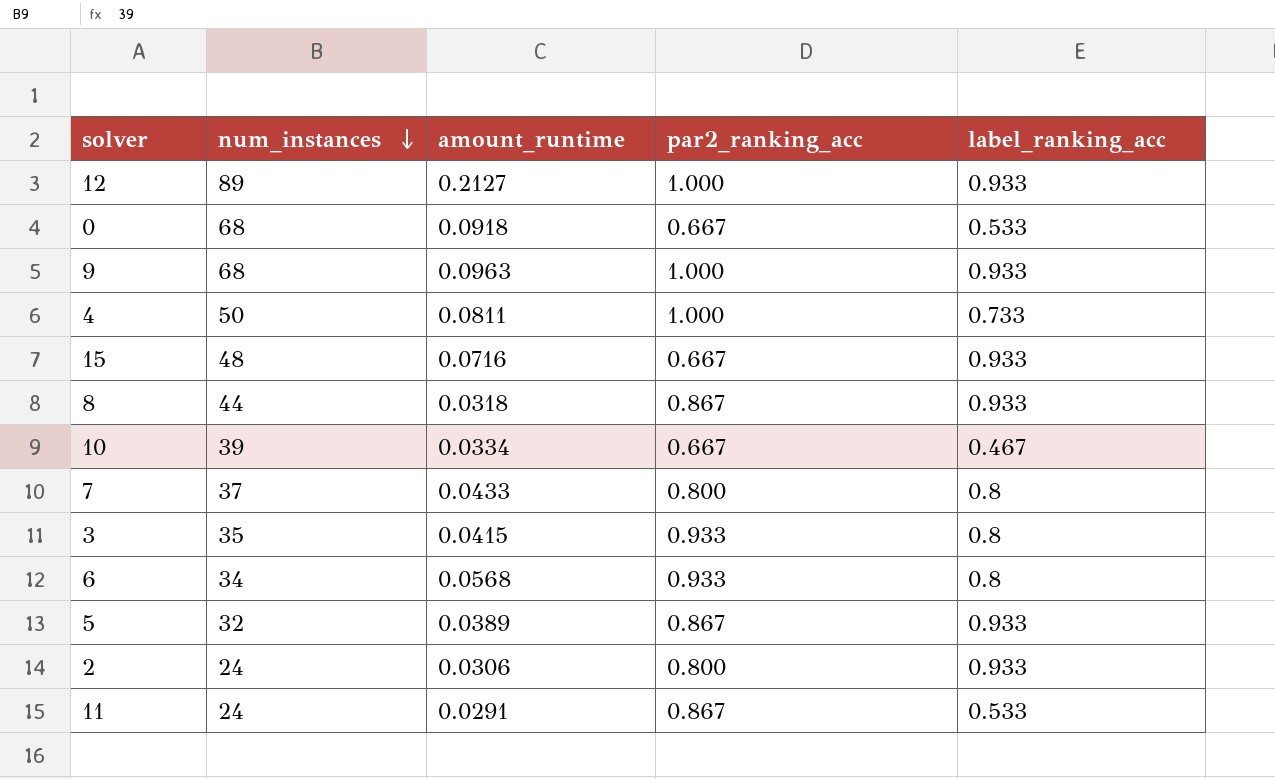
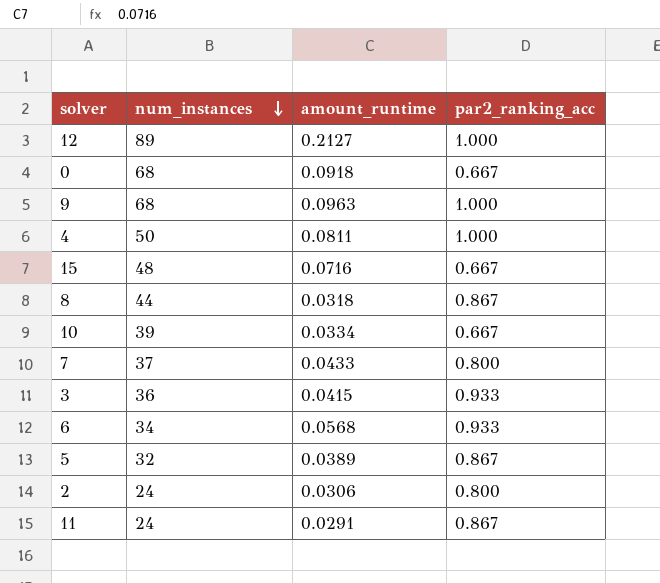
column label_ranking_acc | position: 5 -> none
3 | num_instances: 35 -> 36

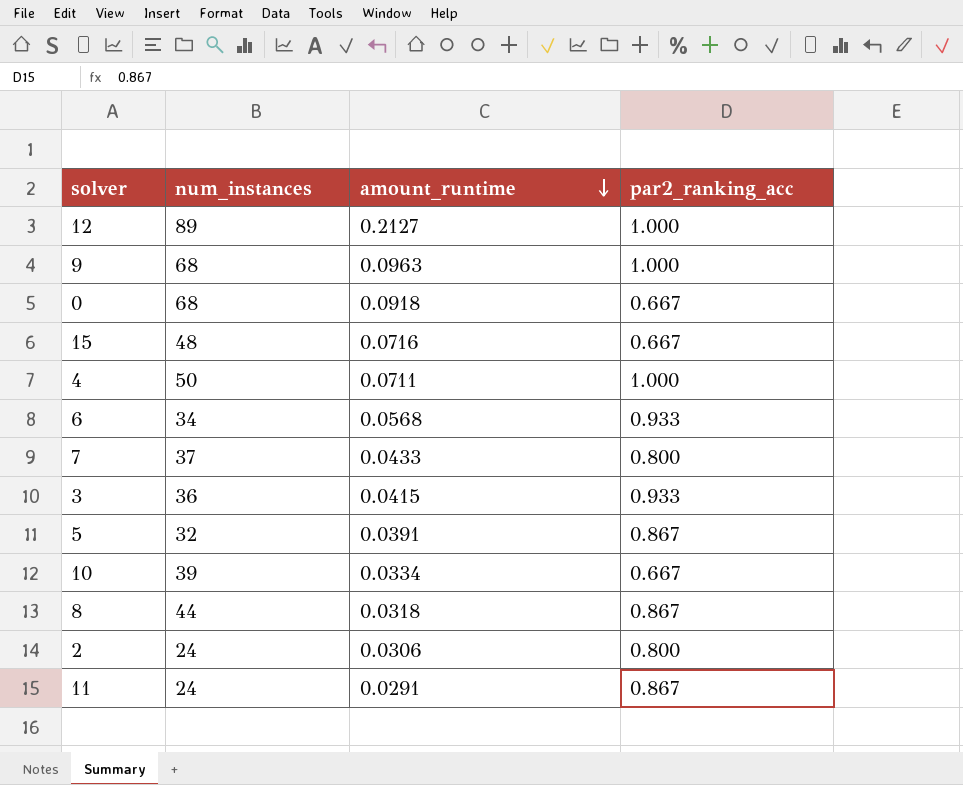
row order: num_instances descending -> amount_runtime descending
4 | amount_runtime: 0.0811 -> 0.0711
5 | amount_runtime: 0.0389 -> 0.0391

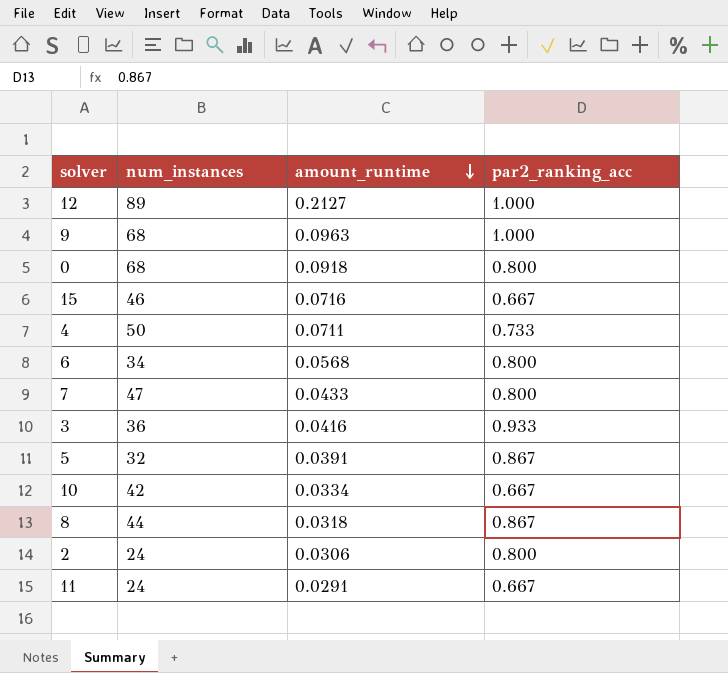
0 | par2_ranking_acc: 0.667 -> 0.800
15 | num_instances: 48 -> 46
4 | par2_ranking_acc: 1.000 -> 0.733
6 | par2_ranking_acc: 0.933 -> 0.800
7 | num_instances: 37 -> 47
3 | amount_runtime: 0.0415 -> 0.0416
10 | num_instances: 39 -> 42
11 | par2_ranking_acc: 0.867 -> 0.667

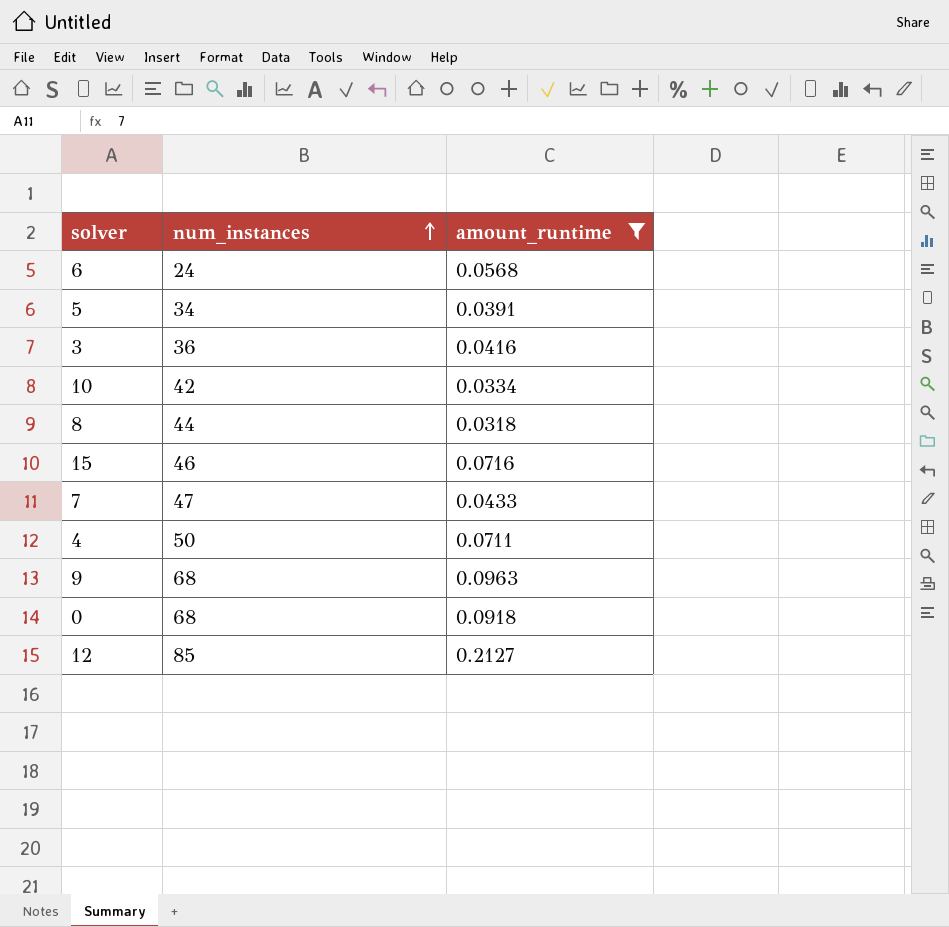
filter: none -> amount_runtime >= 0.0318
row order: amount_runtime descending -> num_instances ascending
column par2_ranking_acc | position: 4 -> none
6 | num_instances: 34 -> 24
5 | num_instances: 32 -> 34
12 | num_instances: 89 -> 85

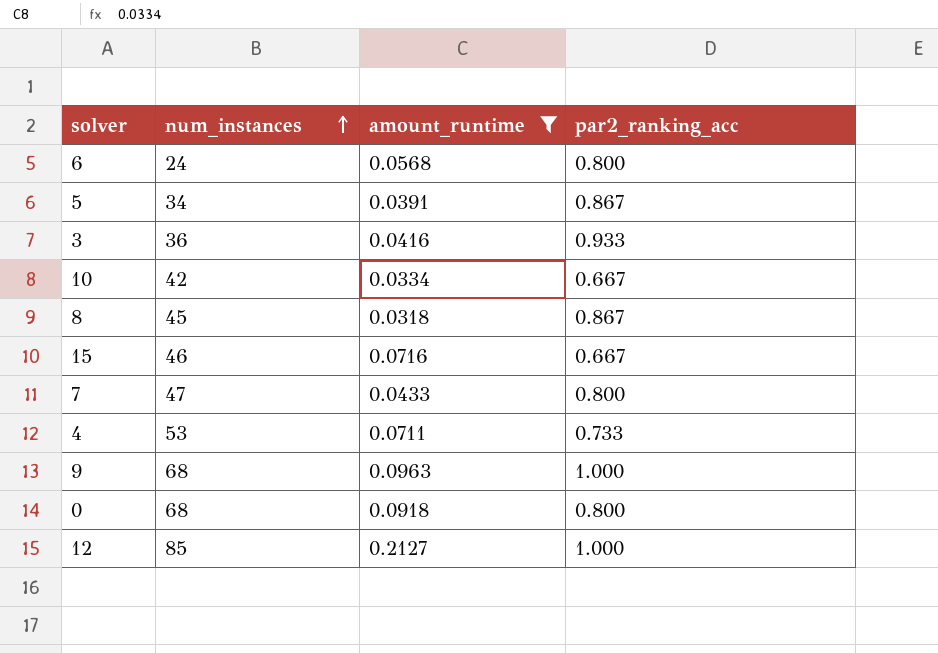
column par2_ranking_acc | position: none -> 4
8 | num_instances: 44 -> 45
4 | num_instances: 50 -> 53

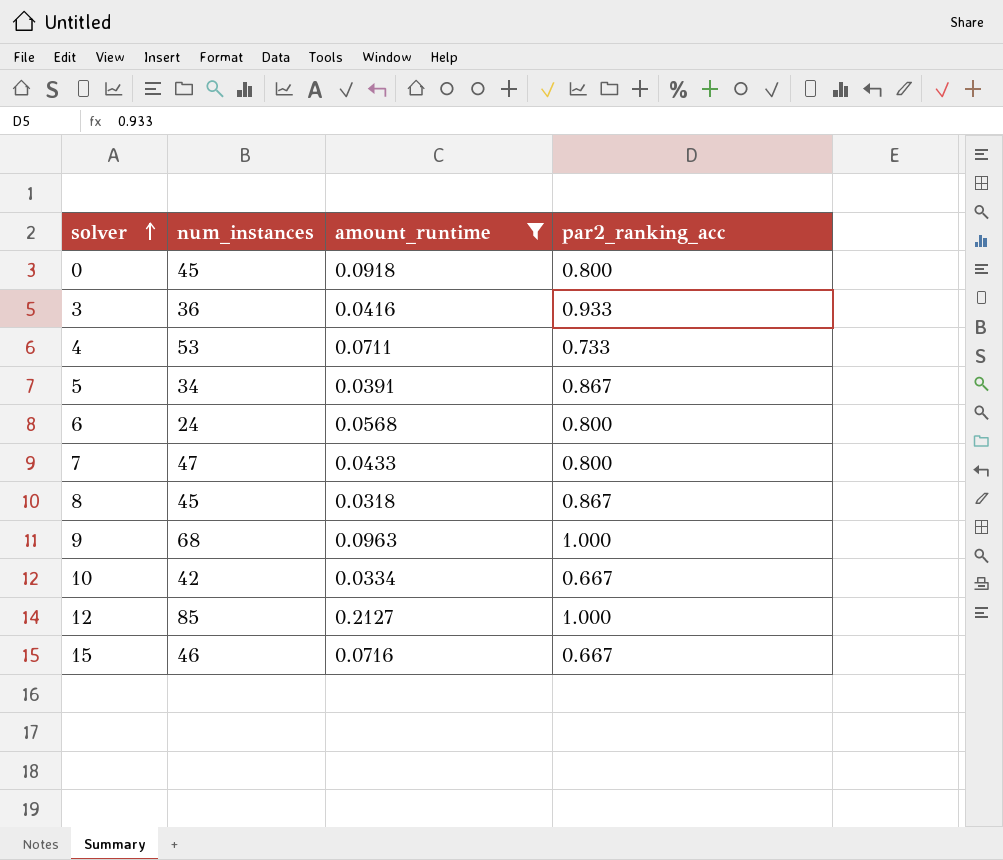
row order: num_instances ascending -> solver ascending
0 | num_instances: 68 -> 45

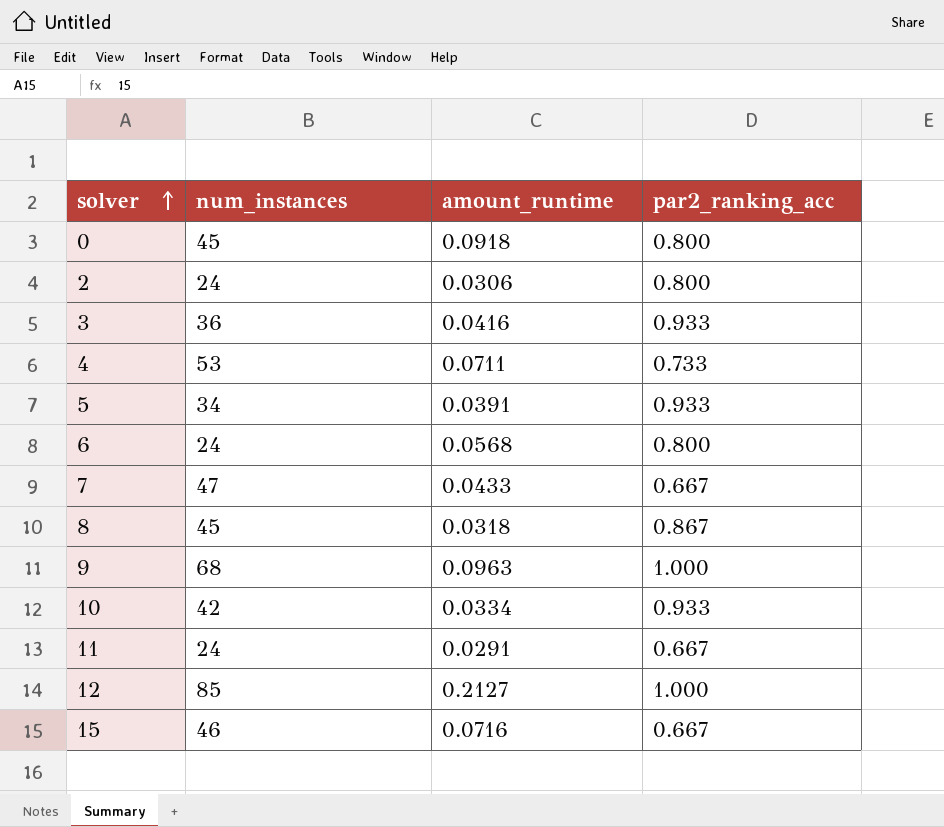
filter: amount_runtime >= 0.0318 -> none
5 | par2_ranking_acc: 0.867 -> 0.933
7 | par2_ranking_acc: 0.800 -> 0.667
10 | par2_ranking_acc: 0.667 -> 0.933

